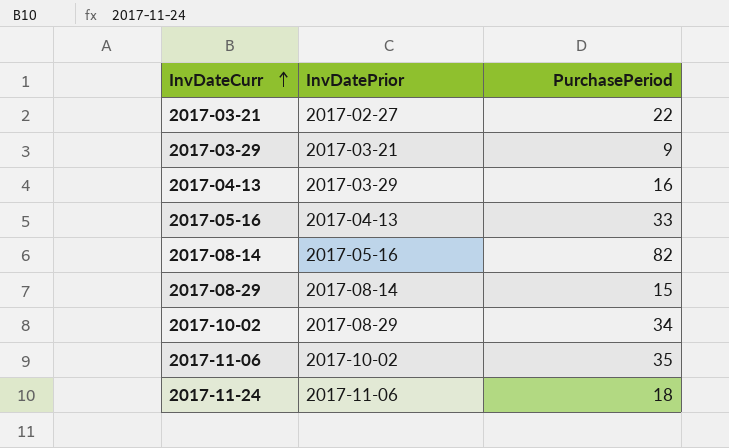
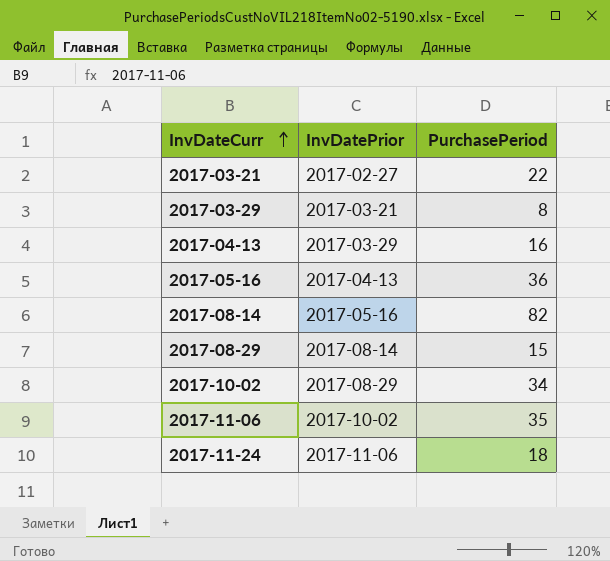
2017-03-29 | PurchasePeriod: 9 -> 8
2017-05-16 | PurchasePeriod: 33 -> 36

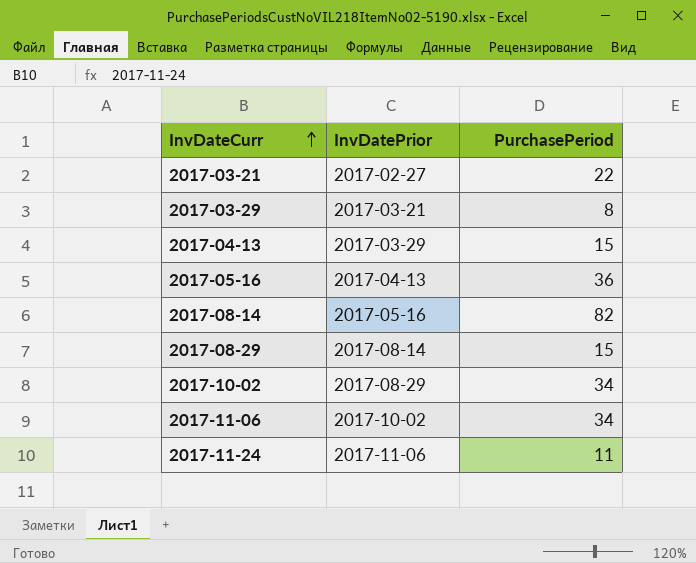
2017-04-13 | PurchasePeriod: 16 -> 15
2017-11-06 | PurchasePeriod: 35 -> 34
2017-11-24 | PurchasePeriod: 18 -> 11

